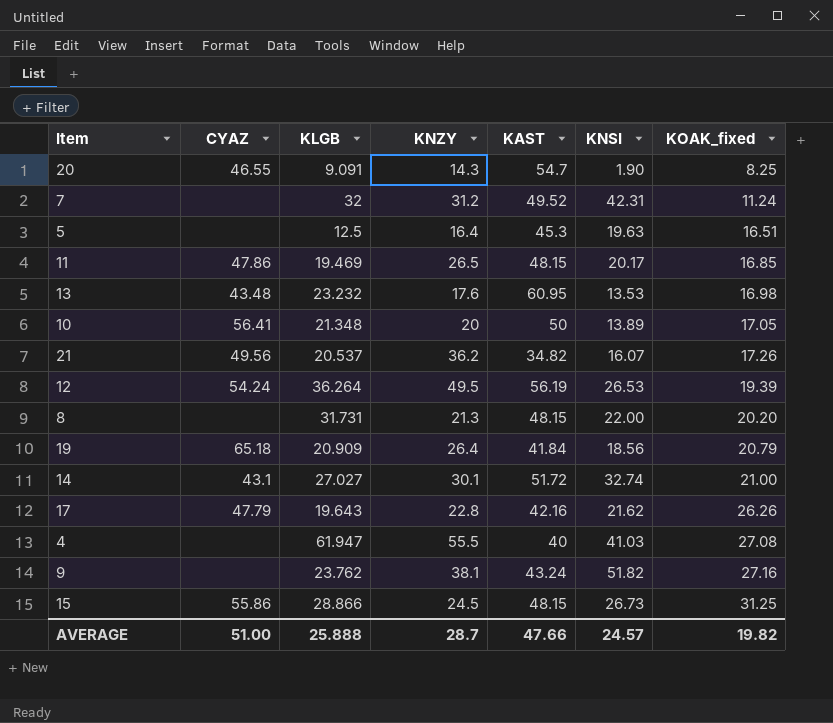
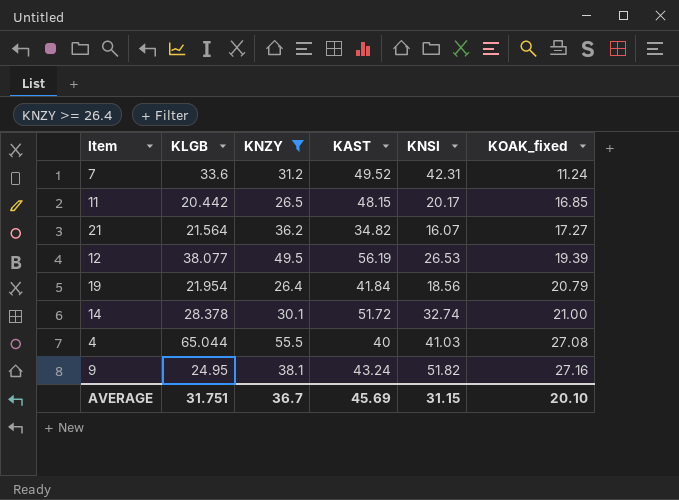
filter: none -> KNZY >= 26.4
column CYAZ | position: 2 -> none
7 | KLGB: 32 -> 33.6
11 | KLGB: 19.469 -> 20.442
21 | KLGB: 20.537 -> 21.564
21 | KOAK_fixed: 17.26 -> 17.27
12 | KLGB: 36.264 -> 38.077
19 | KLGB: 20.909 -> 21.954
14 | KLGB: 27.027 -> 28.378
4 | KLGB: 61.947 -> 65.044
9 | KLGB: 23.762 -> 24.95
AVERAGE | KLGB: 25.888 -> 31.751
AVERAGE | KNZY: 28.7 -> 36.7
AVERAGE | KAST: 47.66 -> 45.69
AVERAGE | KNSI: 24.57 -> 31.15
AVERAGE | KOAK_fixed: 19.82 -> 20.10

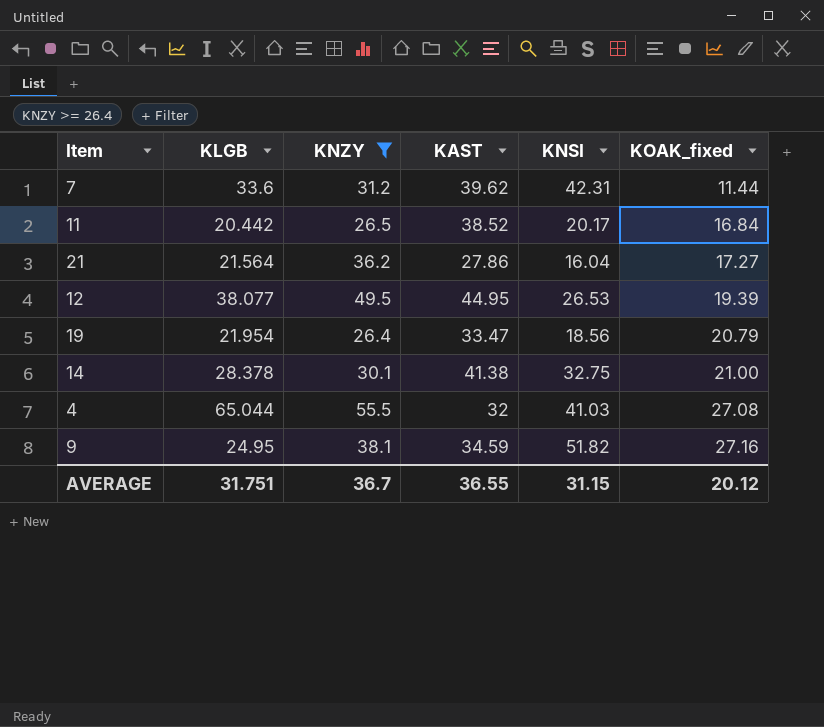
7 | KAST: 49.52 -> 39.62
7 | KOAK_fixed: 11.24 -> 11.44
11 | KAST: 48.15 -> 38.52
11 | KOAK_fixed: 16.85 -> 16.84
21 | KAST: 34.82 -> 27.86
21 | KNSI: 16.07 -> 16.04
12 | KAST: 56.19 -> 44.95
19 | KAST: 41.84 -> 33.47
14 | KAST: 51.72 -> 41.38
14 | KNSI: 32.74 -> 32.75
4 | KAST: 40 -> 32
9 | KAST: 43.24 -> 34.59
AVERAGE | KAST: 45.69 -> 36.55
AVERAGE | KOAK_fixed: 20.10 -> 20.12

